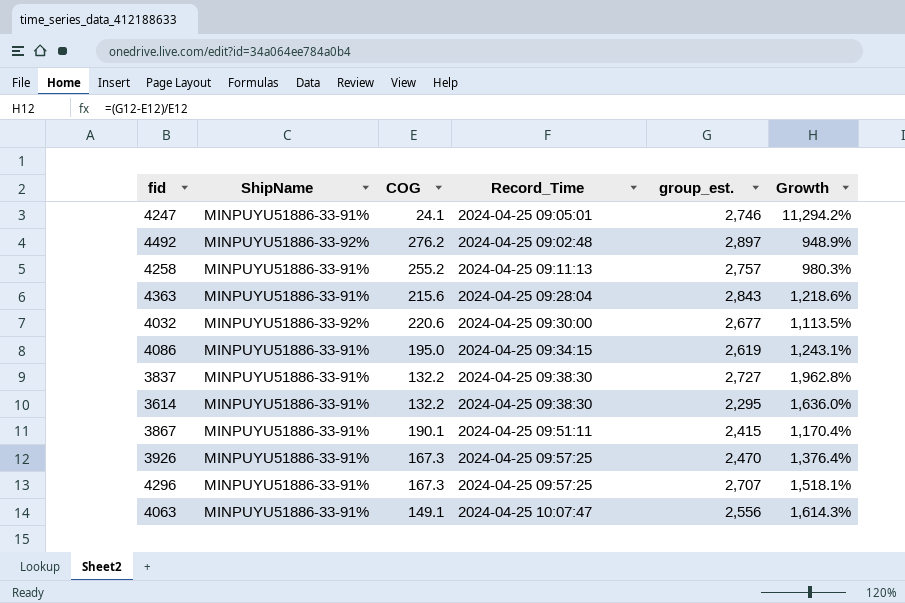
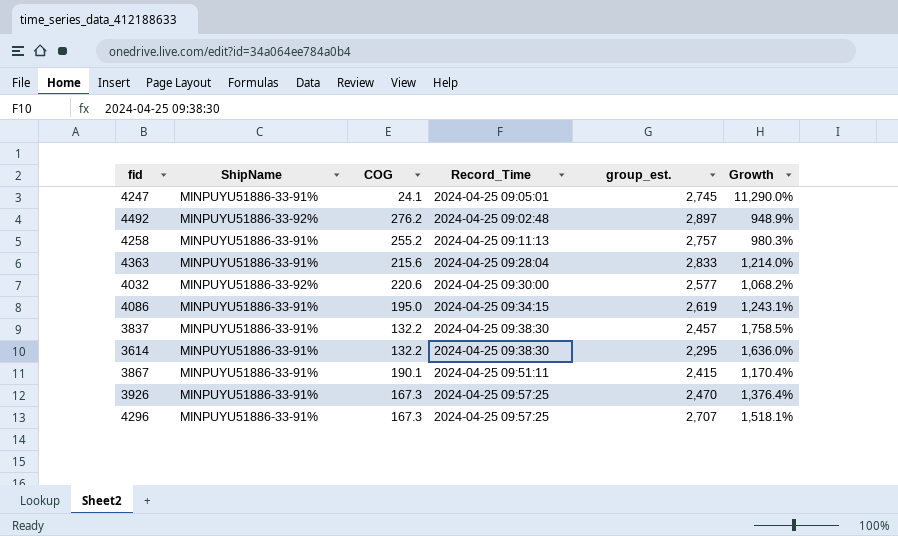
row 4063: MINPUYU51886-33-91% | 149.1 | 2024-04-25 10:07:47 | 2,556 | 1,614.3% -> none
4247 | group_est.: 2,746 -> 2,745
4247 | Growth: 11,294.2% -> 11,290.0%
4363 | group_est.: 2,843 -> 2,833
4363 | Growth: 1,218.6% -> 1,214.0%
4032 | group_est.: 2,677 -> 2,577
4032 | Growth: 1,113.5% -> 1,068.2%
3837 | group_est.: 2,727 -> 2,457
3837 | Growth: 1,962.8% -> 1,758.5%

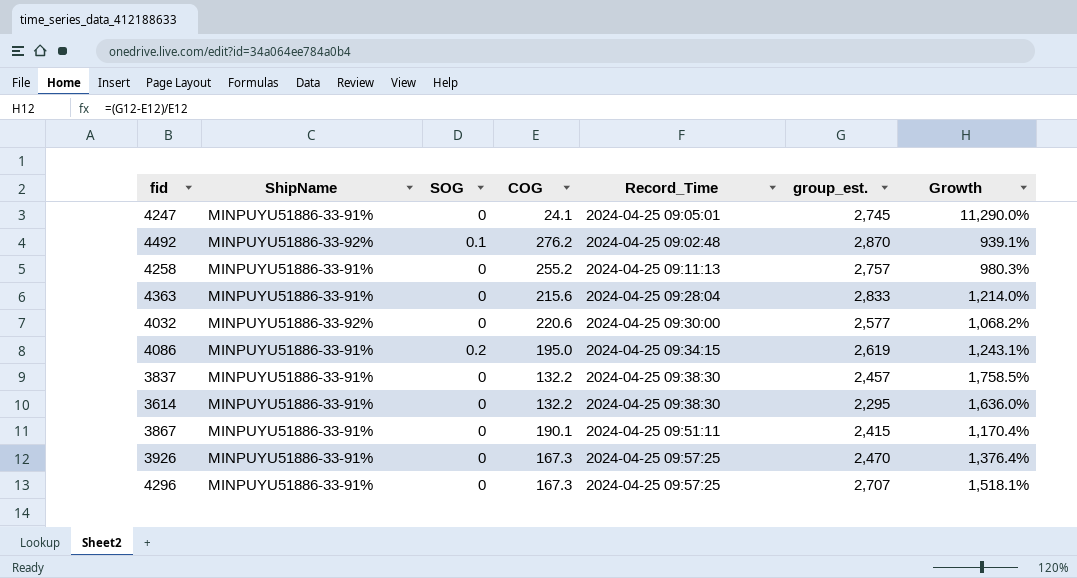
column SOG | position: none -> 3
4492 | group_est.: 2,897 -> 2,870
4492 | Growth: 948.9% -> 939.1%

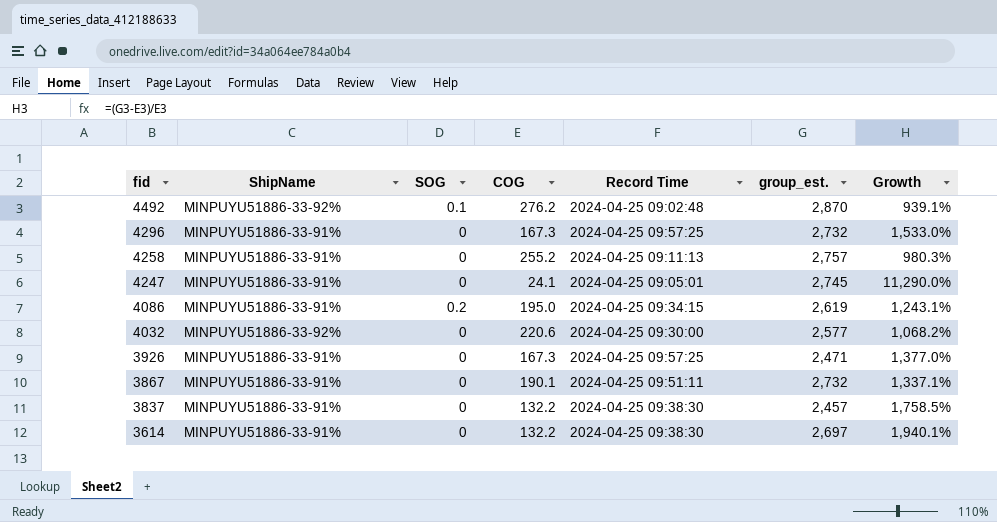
row order: none -> fid descending
column name: Record_Time -> Record Time
row 4363: MINPUYU51886-33-91% | 0 | 215.6 | 2024-04-25 09:28:04 | 2,833 | 1,214.0% -> none
4296 | group_est.: 2,707 -> 2,732
4296 | Growth: 1,518.1% -> 1,533.0%
3926 | group_est.: 2,470 -> 2,471
3926 | Growth: 1,376.4% -> 1,377.0%
3867 | group_est.: 2,415 -> 2,732
3867 | Growth: 1,170.4% -> 1,337.1%
3614 | group_est.: 2,295 -> 2,697
3614 | Growth: 1,636.0% -> 1,940.1%

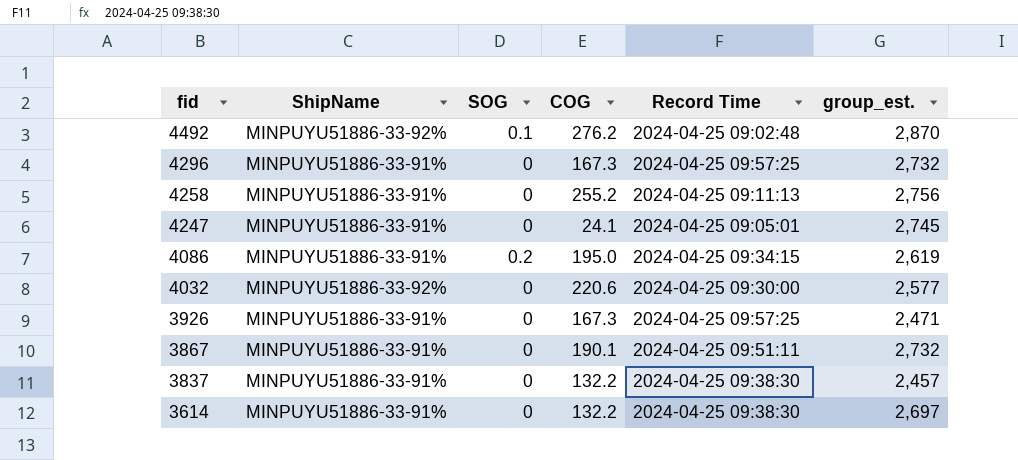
column Growth | formula: ([group_est.] - [COG]) / [COG] -> none
4258 | group_est.: 2,757 -> 2,756

